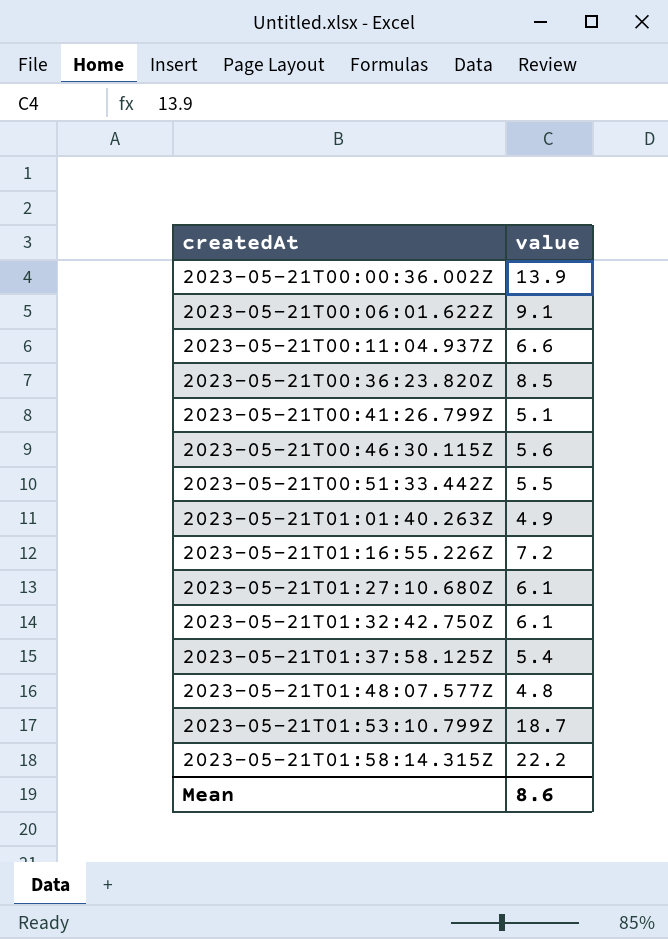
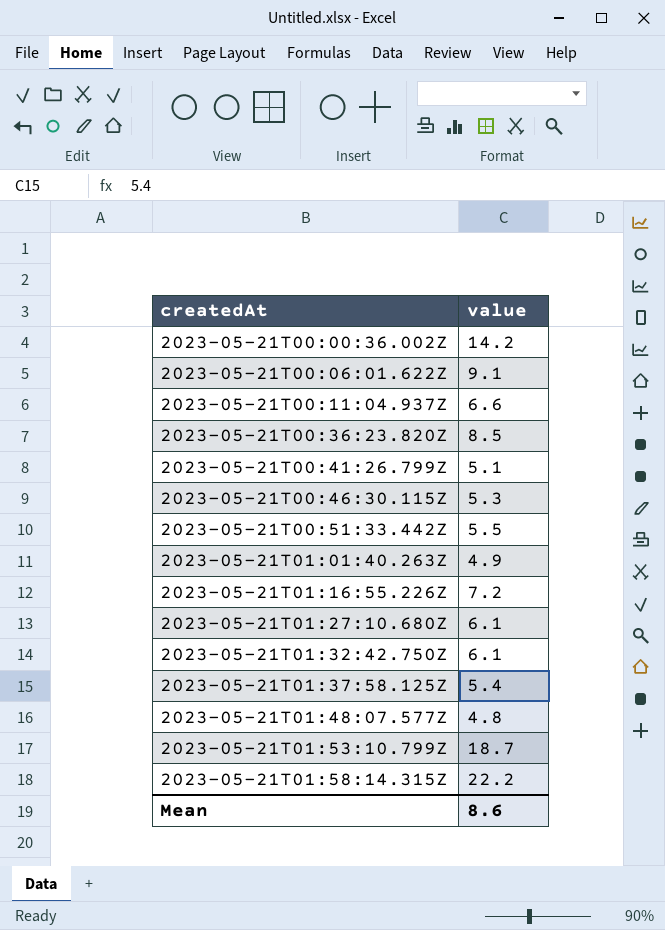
2023-05-21T00:00:36.002Z | value: 13.9 -> 14.2
2023-05-21T00:46:30.115Z | value: 5.6 -> 5.3

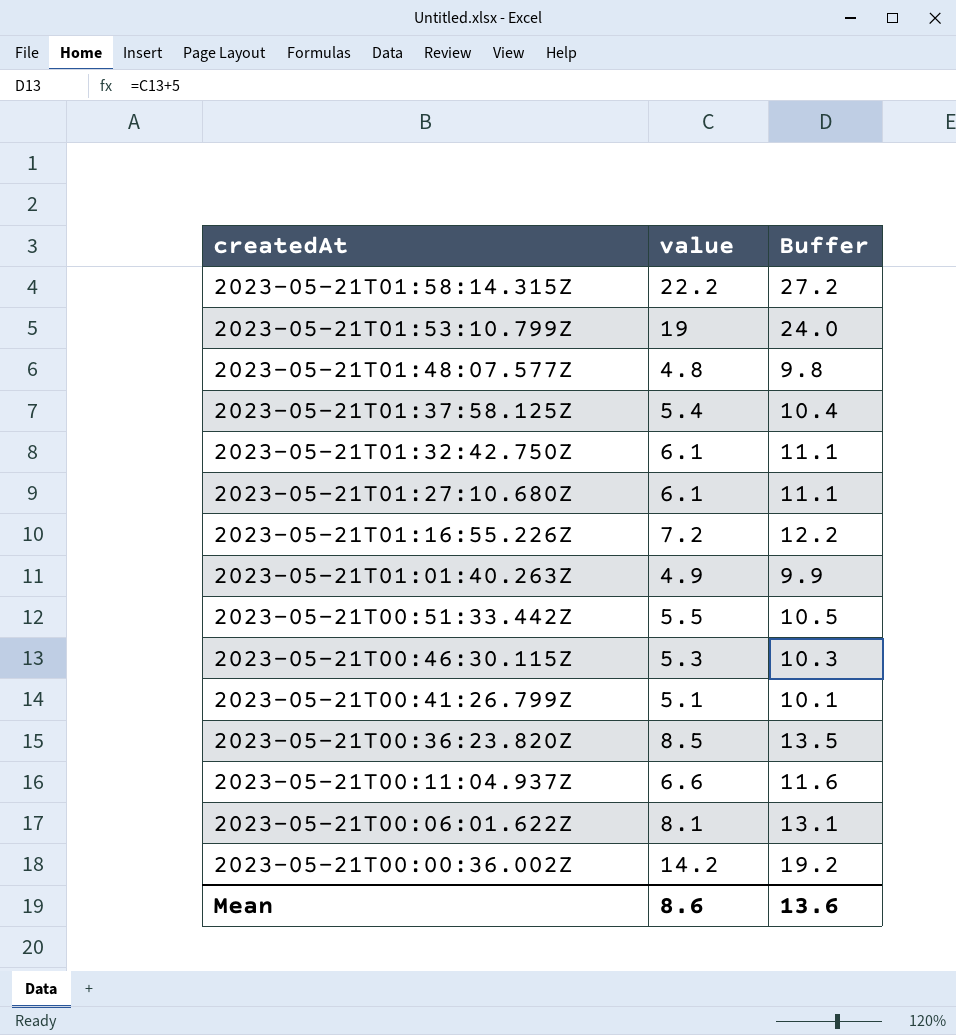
row order: createdAt ascending -> createdAt descending
column Buffer | formula: none -> [value] + 5
2023-05-21T01:53:10.799Z | value: 18.7 -> 19
2023-05-21T00:06:01.622Z | value: 9.1 -> 8.1

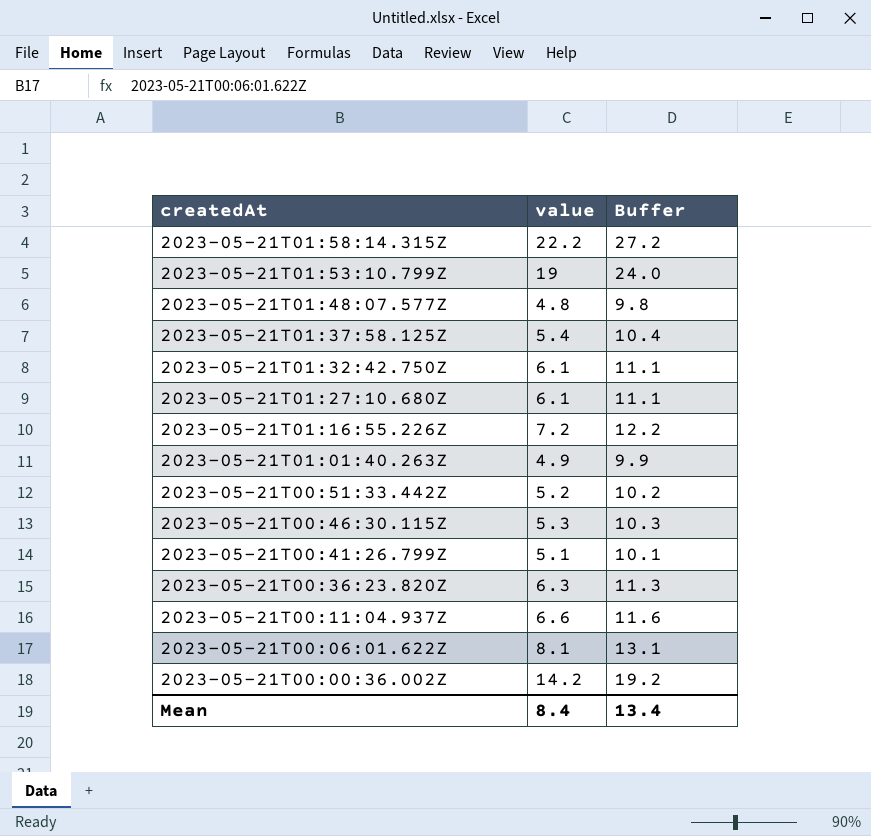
2023-05-21T00:51:33.442Z | value: 5.5 -> 5.2
2023-05-21T00:51:33.442Z | Buffer: 10.5 -> 10.2
2023-05-21T00:36:23.820Z | value: 8.5 -> 6.3
2023-05-21T00:36:23.820Z | Buffer: 13.5 -> 11.3
Mean | value: 8.6 -> 8.4
Mean | Buffer: 13.6 -> 13.4

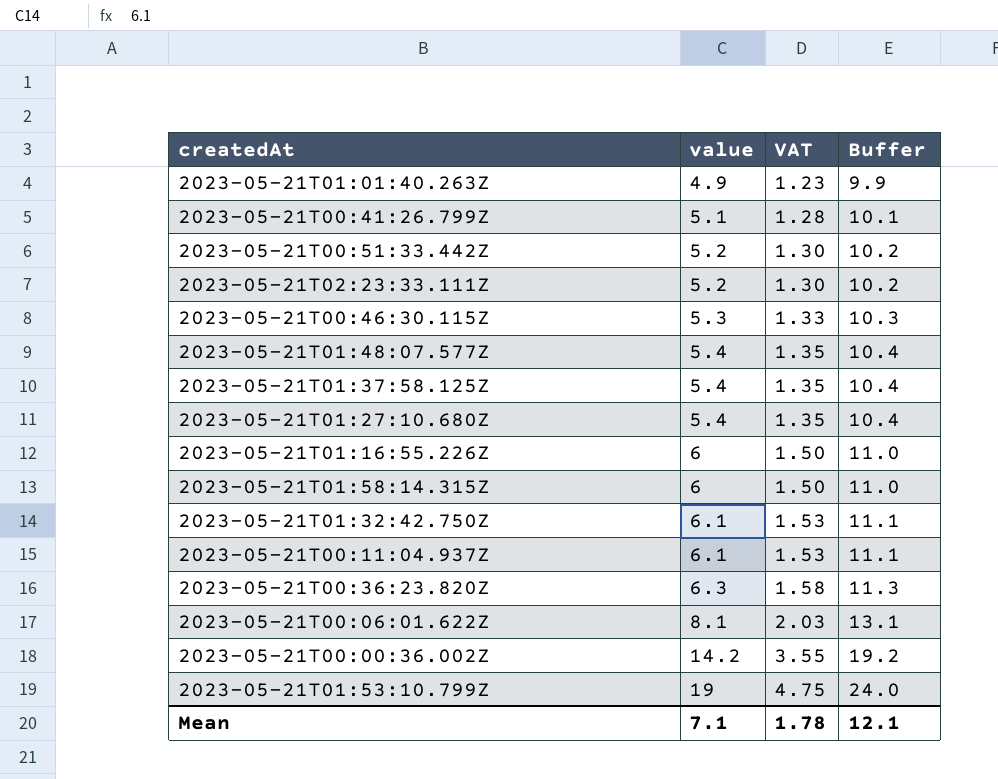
row order: createdAt descending -> value ascending
column VAT | formula: none -> [value] * 0.25
row 2023-05-21T02:23:33.111Z: none -> 5.2 | 1.30 | 10.2
2023-05-21T01:48:07.577Z | value: 4.8 -> 5.4
2023-05-21T01:48:07.577Z | Buffer: 9.8 -> 10.4
2023-05-21T01:27:10.680Z | value: 6.1 -> 5.4
2023-05-21T01:27:10.680Z | Buffer: 11.1 -> 10.4
2023-05-21T01:16:55.226Z | value: 7.2 -> 6
2023-05-21T01:16:55.226Z | Buffer: 12.2 -> 11.0
2023-05-21T01:58:14.315Z | value: 22.2 -> 6
2023-05-21T01:58:14.315Z | Buffer: 27.2 -> 11.0
2023-05-21T00:11:04.937Z | value: 6.6 -> 6.1
2023-05-21T00:11:04.937Z | Buffer: 11.6 -> 11.1
Mean | value: 8.4 -> 7.1
Mean | Buffer: 13.4 -> 12.1

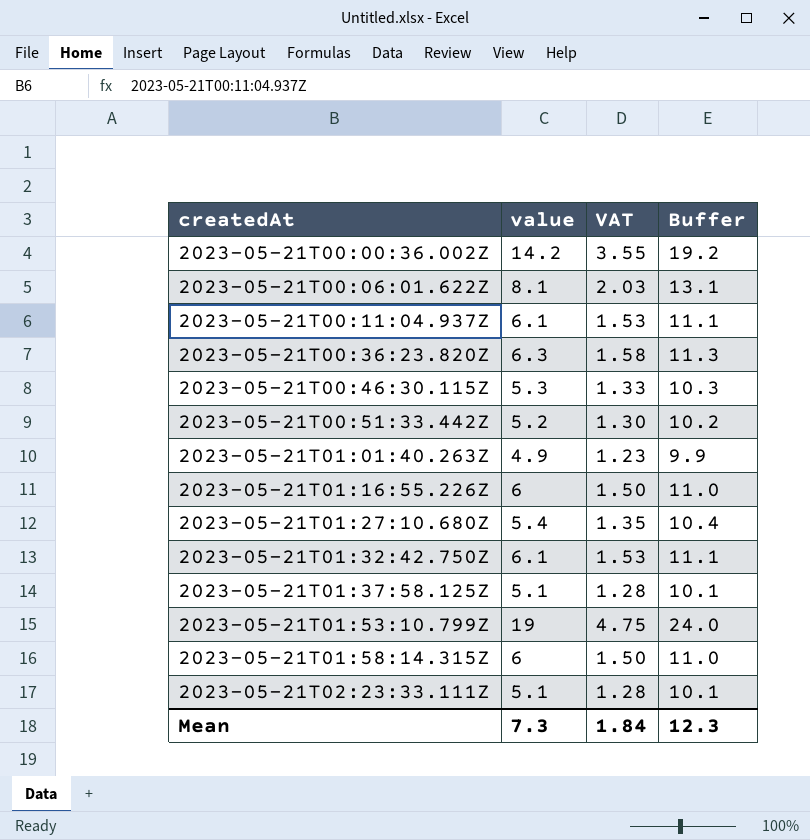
row order: value ascending -> createdAt ascending
row 2023-05-21T00:41:26.799Z: 5.1 | 1.28 | 10.1 -> none
row 2023-05-21T01:48:07.577Z: 5.4 | 1.35 | 10.4 -> none
2023-05-21T01:37:58.125Z | value: 5.4 -> 5.1
2023-05-21T01:37:58.125Z | VAT: 1.35 -> 1.28
2023-05-21T01:37:58.125Z | Buffer: 10.4 -> 10.1
2023-05-21T02:23:33.111Z | value: 5.2 -> 5.1
2023-05-21T02:23:33.111Z | VAT: 1.30 -> 1.28
2023-05-21T02:23:33.111Z | Buffer: 10.2 -> 10.1
Mean | value: 7.1 -> 7.3
Mean | VAT: 1.78 -> 1.84
Mean | Buffer: 12.1 -> 12.3

